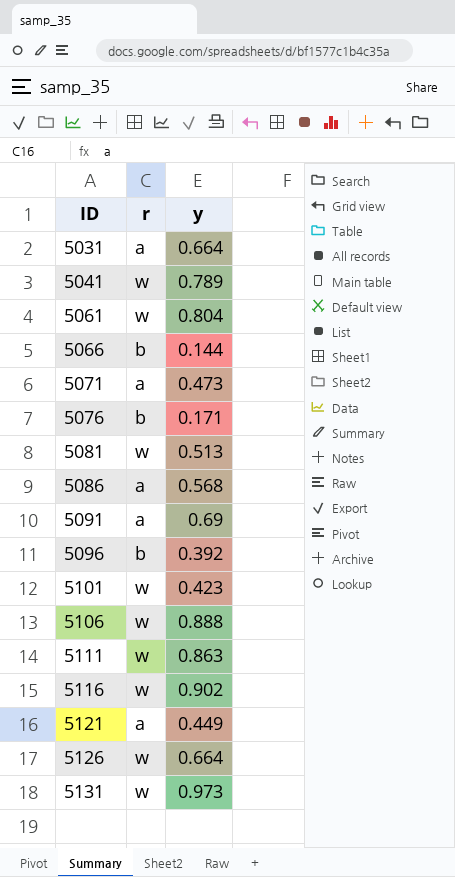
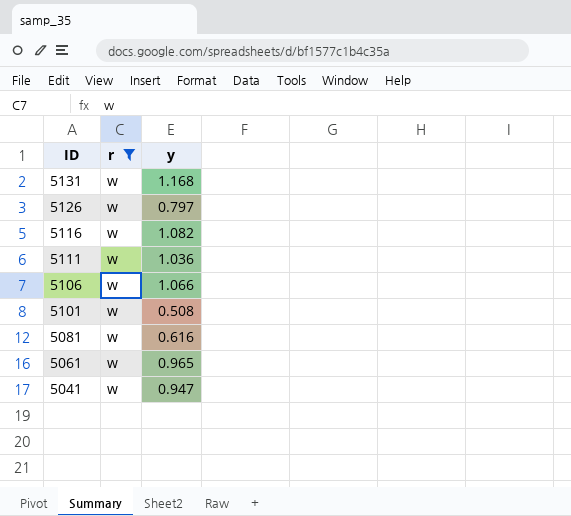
filter: none -> r = w
row order: ID ascending -> ID descending
5131 | y: 0.973 -> 1.168
5126 | y: 0.664 -> 0.797
5116 | y: 0.902 -> 1.082
5111 | y: 0.863 -> 1.036
5106 | y: 0.888 -> 1.066
5101 | y: 0.423 -> 0.508
5081 | y: 0.513 -> 0.616
5061 | y: 0.804 -> 0.965
5041 | y: 0.789 -> 0.947

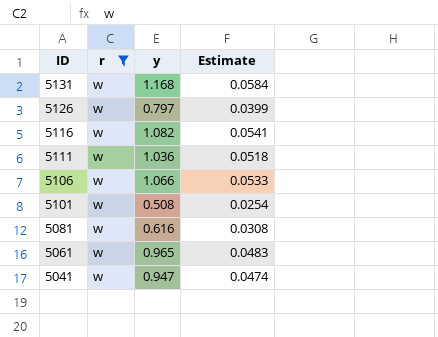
column Estimate | formula: none -> [y] * 0.05

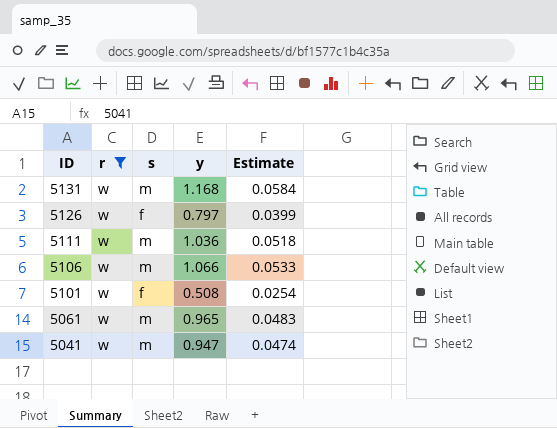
column s | position: none -> 3
row 5116: w | 1.082 | 0.0541 -> none
row 5081: w | 0.616 | 0.0308 -> none

